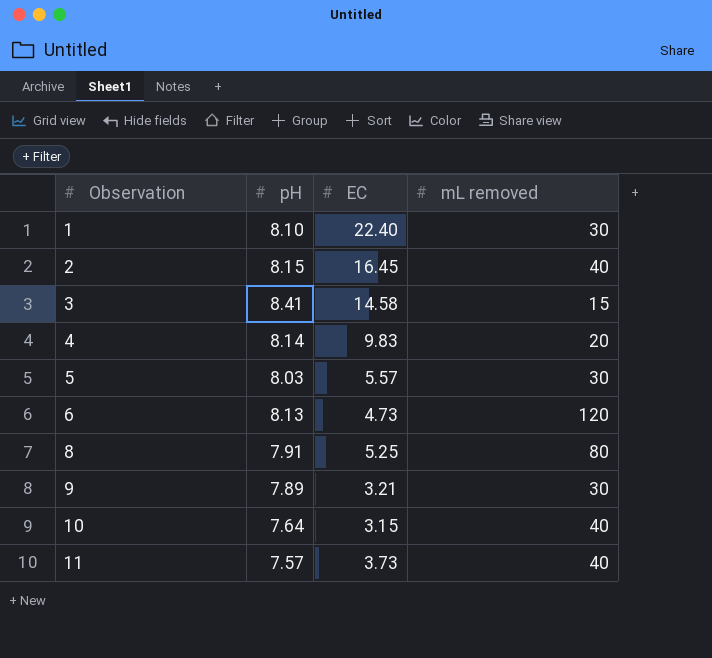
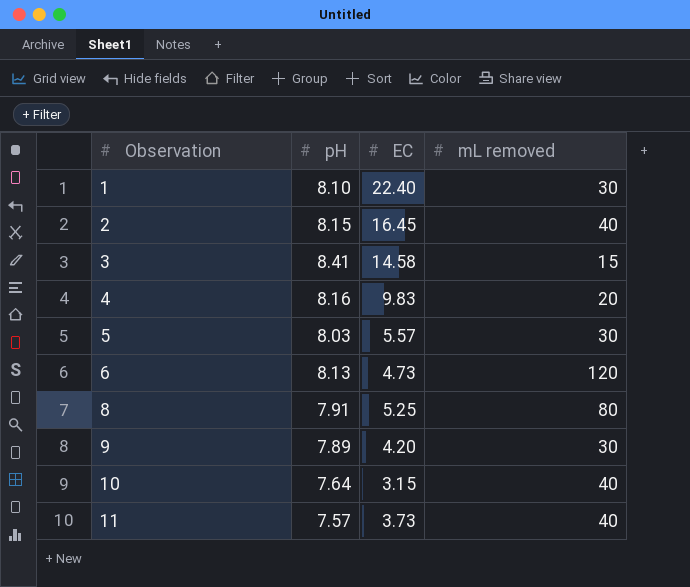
4 | pH: 8.14 -> 8.16
9 | EC: 3.21 -> 4.20

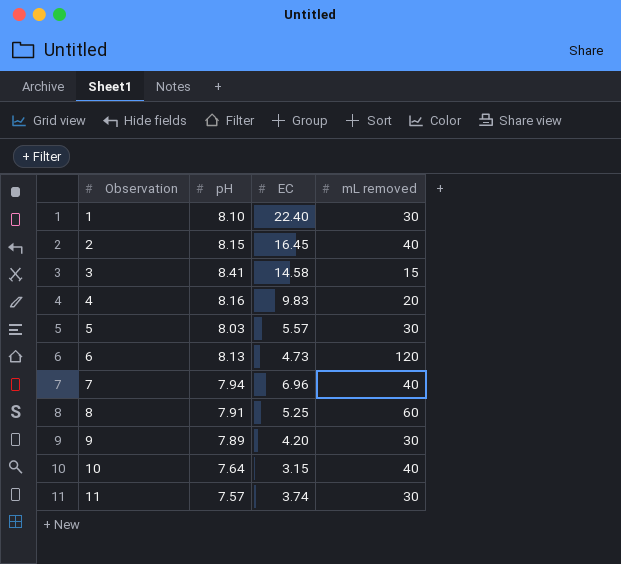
row 7: none -> 7.94 | 6.96 | 40
8 | mL removed: 80 -> 60
11 | EC: 3.73 -> 3.74
11 | mL removed: 40 -> 30

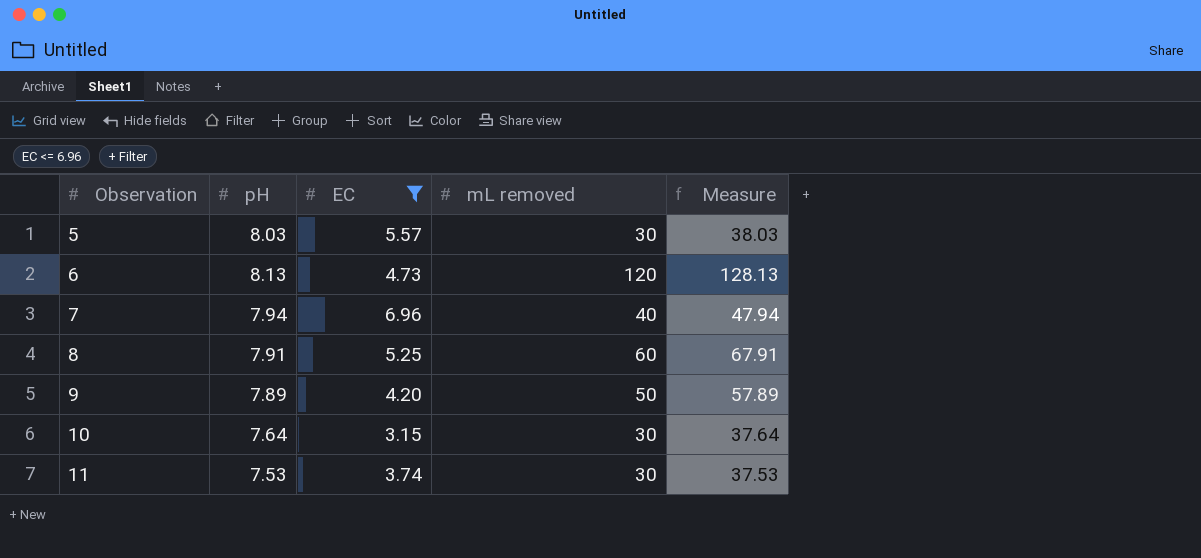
filter: none -> EC <= 6.96
column Measure | formula: none -> [pH] + [mL removed]
9 | mL removed: 30 -> 50
10 | mL removed: 40 -> 30
11 | pH: 7.57 -> 7.53

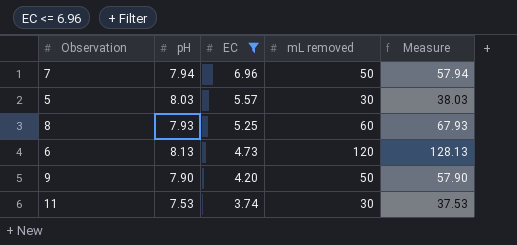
row order: Observation ascending -> EC descending
row 10: 7.64 | 3.15 | 30 | 37.64 -> none
7 | mL removed: 40 -> 50
7 | Measure: 47.94 -> 57.94
8 | pH: 7.91 -> 7.93
8 | Measure: 67.91 -> 67.93
9 | pH: 7.89 -> 7.90
9 | Measure: 57.89 -> 57.90

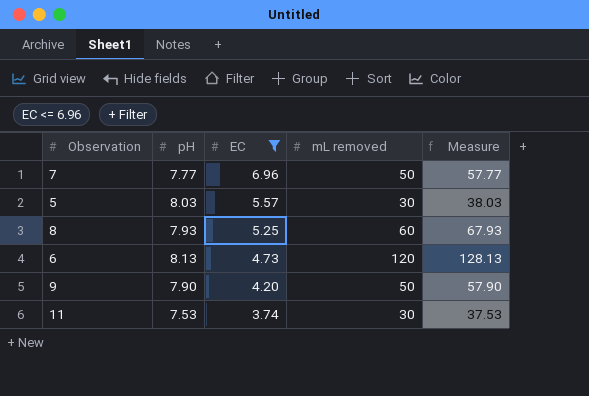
7 | pH: 7.94 -> 7.77
7 | Measure: 57.94 -> 57.77

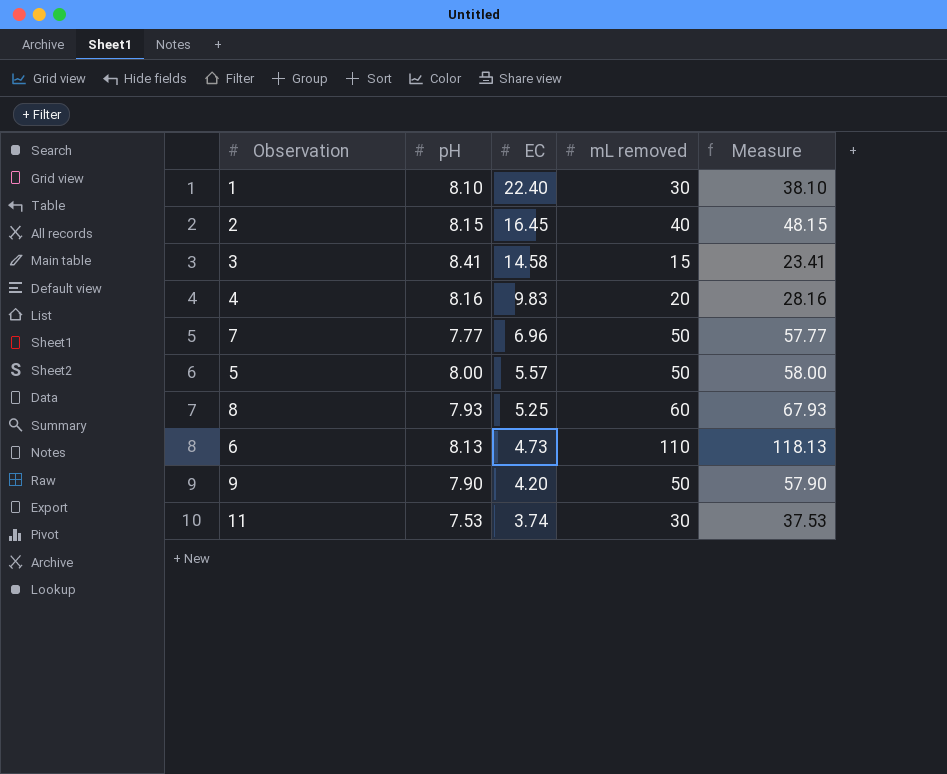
filter: EC <= 6.96 -> none
5 | pH: 8.03 -> 8.00
5 | mL removed: 30 -> 50
5 | Measure: 38.03 -> 58.00
6 | mL removed: 120 -> 110
6 | Measure: 128.13 -> 118.13

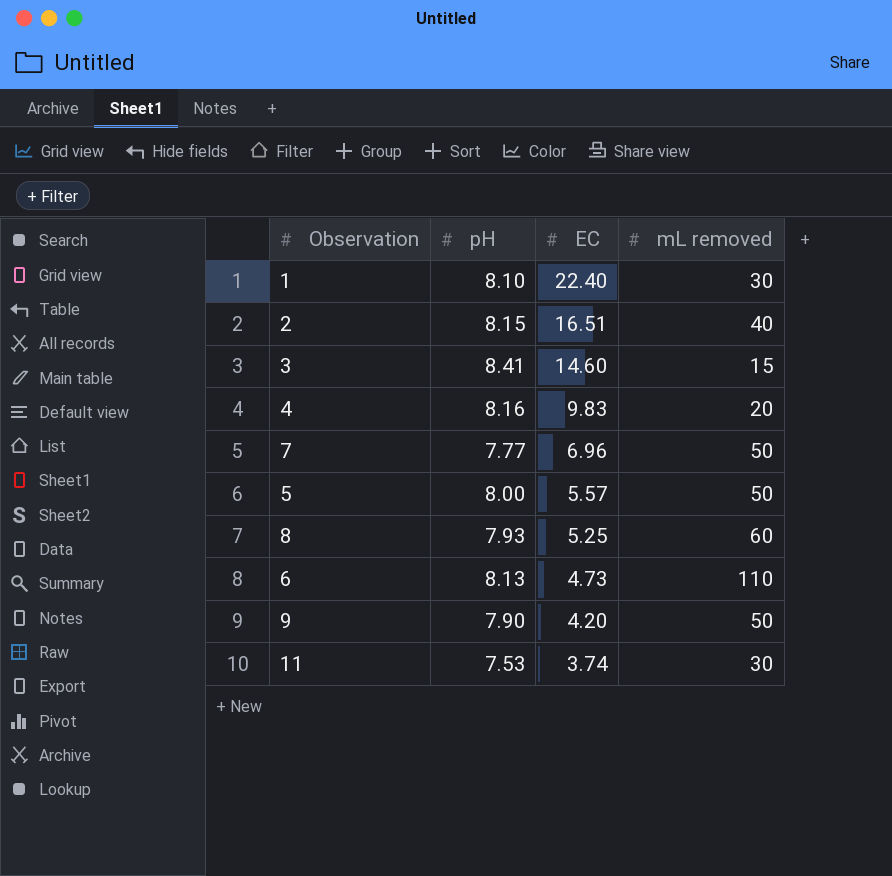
column Measure | formula: [pH] + [mL removed] -> none
2 | EC: 16.45 -> 16.51
3 | EC: 14.58 -> 14.60

